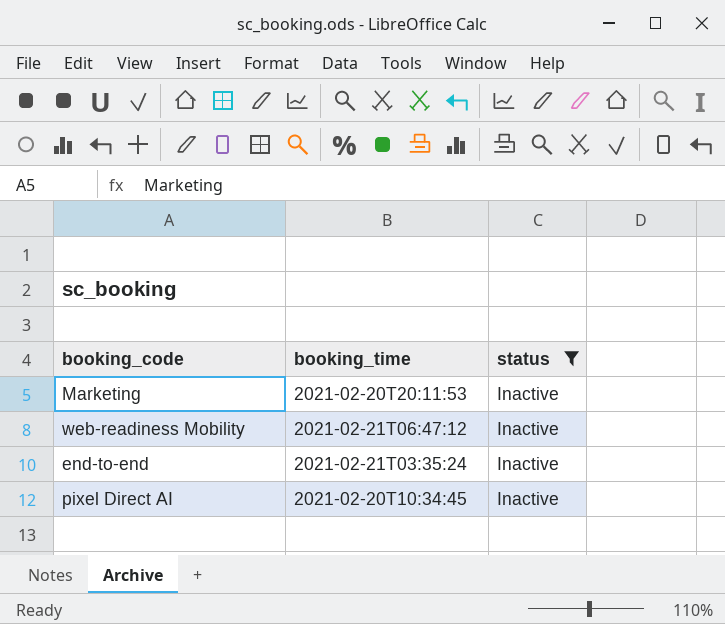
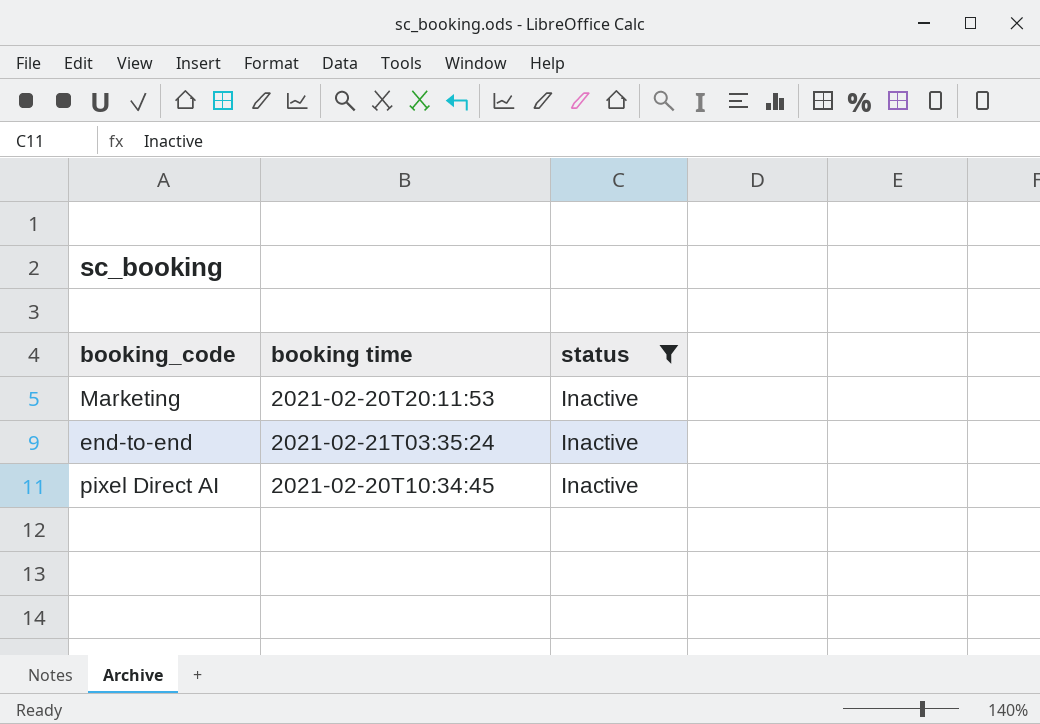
column name: booking_time -> booking time
row web-readiness Mobility: 2021-02-21T06:47:12 | Inactive -> none

